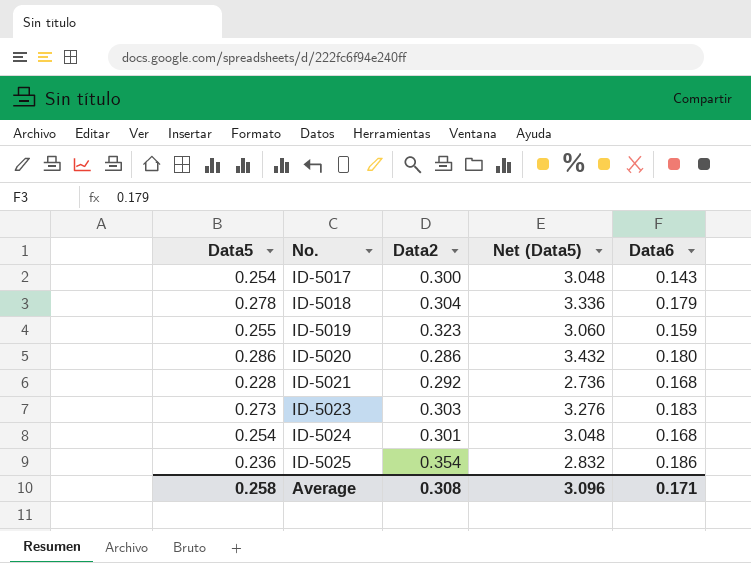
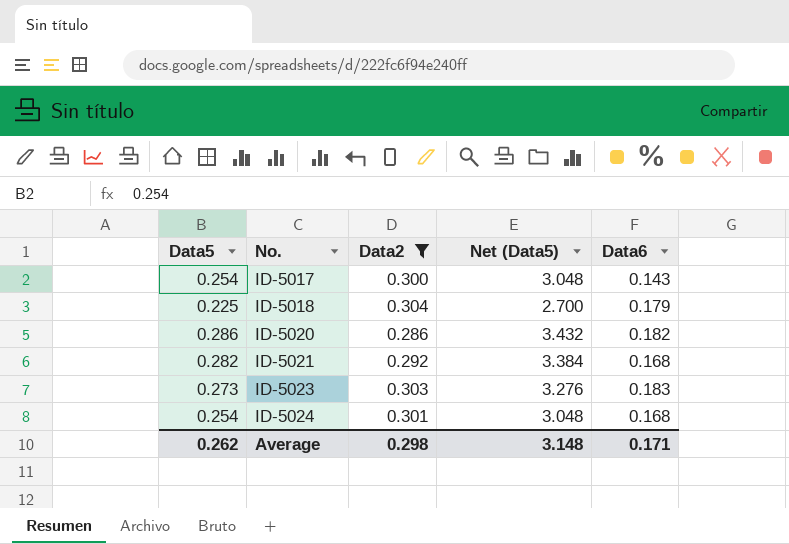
filter: none -> Data2 <= 0.304
ID-5018 | Data5: 0.278 -> 0.225
ID-5018 | Net (Data5): 3.336 -> 2.700
ID-5020 | Data6: 0.180 -> 0.182
ID-5021 | Data5: 0.228 -> 0.282
ID-5021 | Net (Data5): 2.736 -> 3.384
Average | Data5: 0.258 -> 0.262
Average | Data2: 0.308 -> 0.298
Average | Net (Data5): 3.096 -> 3.148

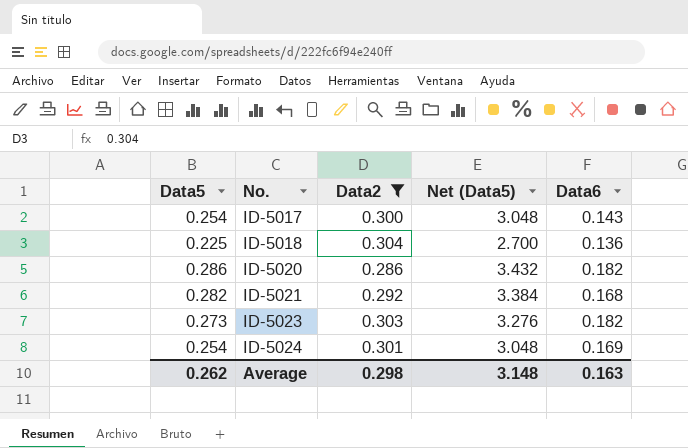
ID-5018 | Data6: 0.179 -> 0.136
ID-5023 | Data6: 0.183 -> 0.182
ID-5024 | Data6: 0.168 -> 0.169
Average | Data6: 0.171 -> 0.163

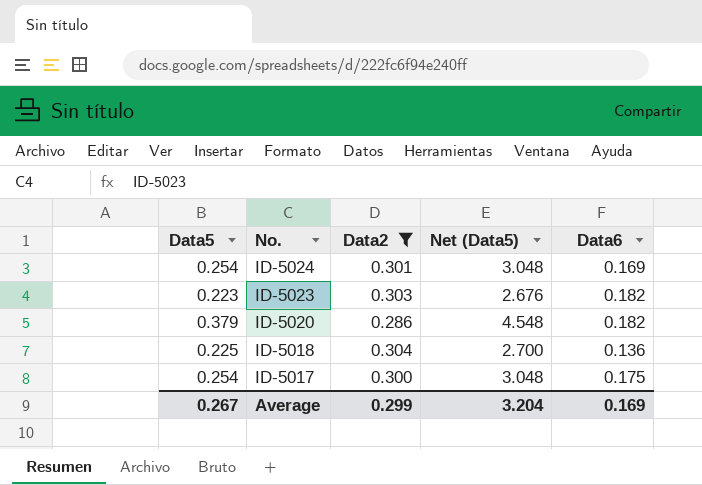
row order: No. ascending -> No. descending
row ID-5021: 0.282 | 0.292 | 3.384 | 0.168 -> none
ID-5023 | Data5: 0.273 -> 0.223
ID-5023 | Net (Data5): 3.276 -> 2.676
ID-5020 | Data5: 0.286 -> 0.379
ID-5020 | Net (Data5): 3.432 -> 4.548
ID-5017 | Data6: 0.143 -> 0.175
Average | Data5: 0.262 -> 0.267
Average | Data2: 0.298 -> 0.299
Average | Net (Data5): 3.148 -> 3.204
Average | Data6: 0.163 -> 0.169

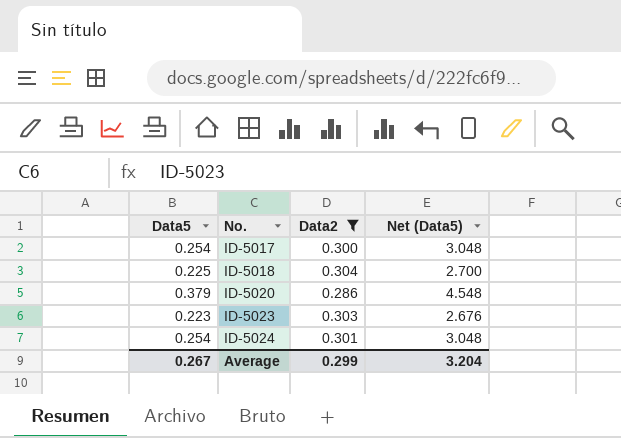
row order: No. descending -> No. ascending
column Data6 | position: 5 -> none

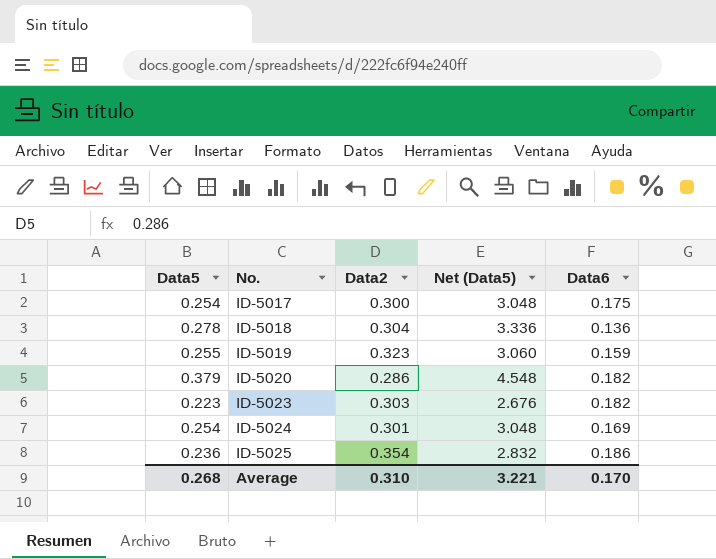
filter: Data2 <= 0.304 -> none
column Data6 | position: none -> 5
ID-5018 | Data5: 0.225 -> 0.278
ID-5018 | Net (Data5): 2.700 -> 3.336
Average | Data5: 0.267 -> 0.268
Average | Data2: 0.299 -> 0.310
Average | Net (Data5): 3.204 -> 3.221

